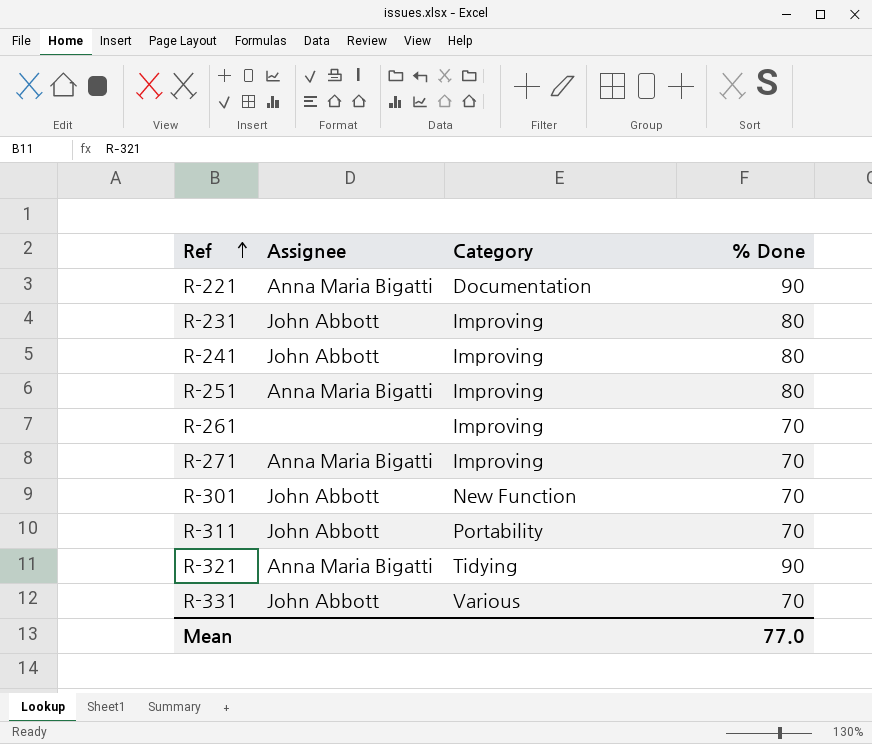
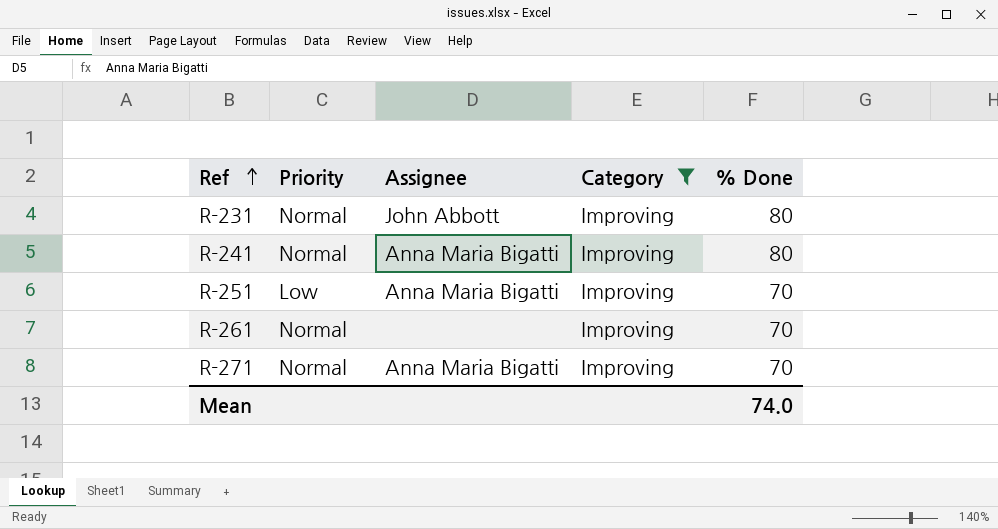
filter: none -> Category = Improving
column Priority | position: none -> 2
R-241 | Assignee: John Abbott -> Anna Maria Bigatti
R-251 | % Done: 80 -> 70
Mean | % Done: 77.0 -> 74.0

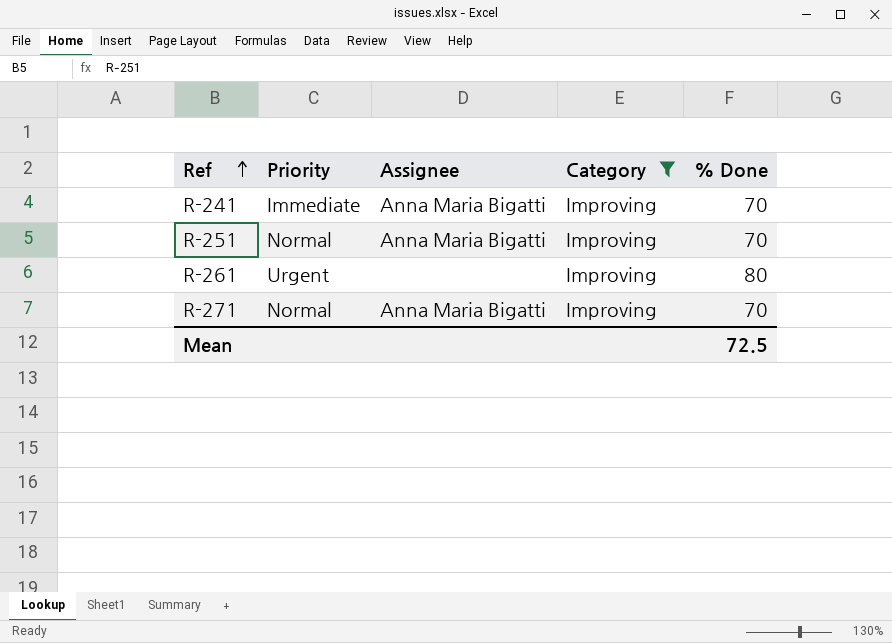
row R-231: Normal | John Abbott | Improving | 80 -> none
R-241 | Priority: Normal -> Immediate
R-241 | % Done: 80 -> 70
R-251 | Priority: Low -> Normal
R-261 | Priority: Normal -> Urgent
R-261 | % Done: 70 -> 80
Mean | % Done: 74.0 -> 72.5

